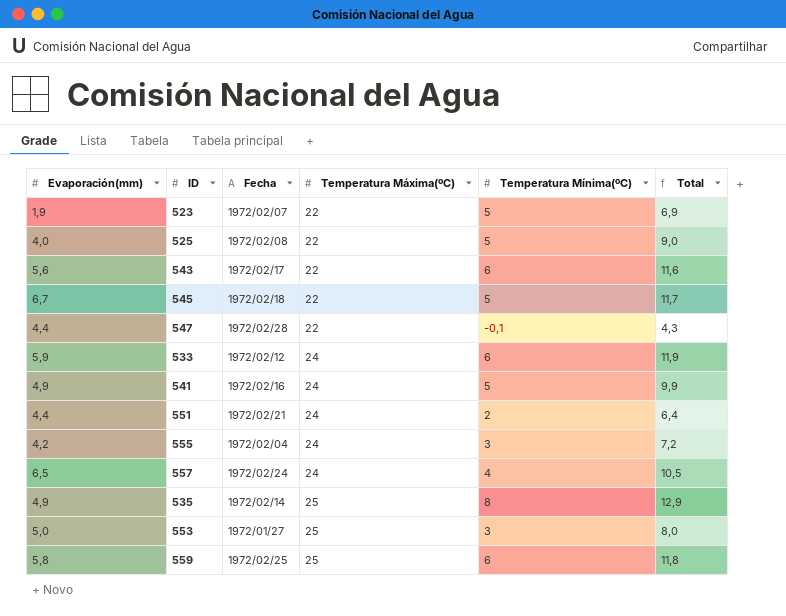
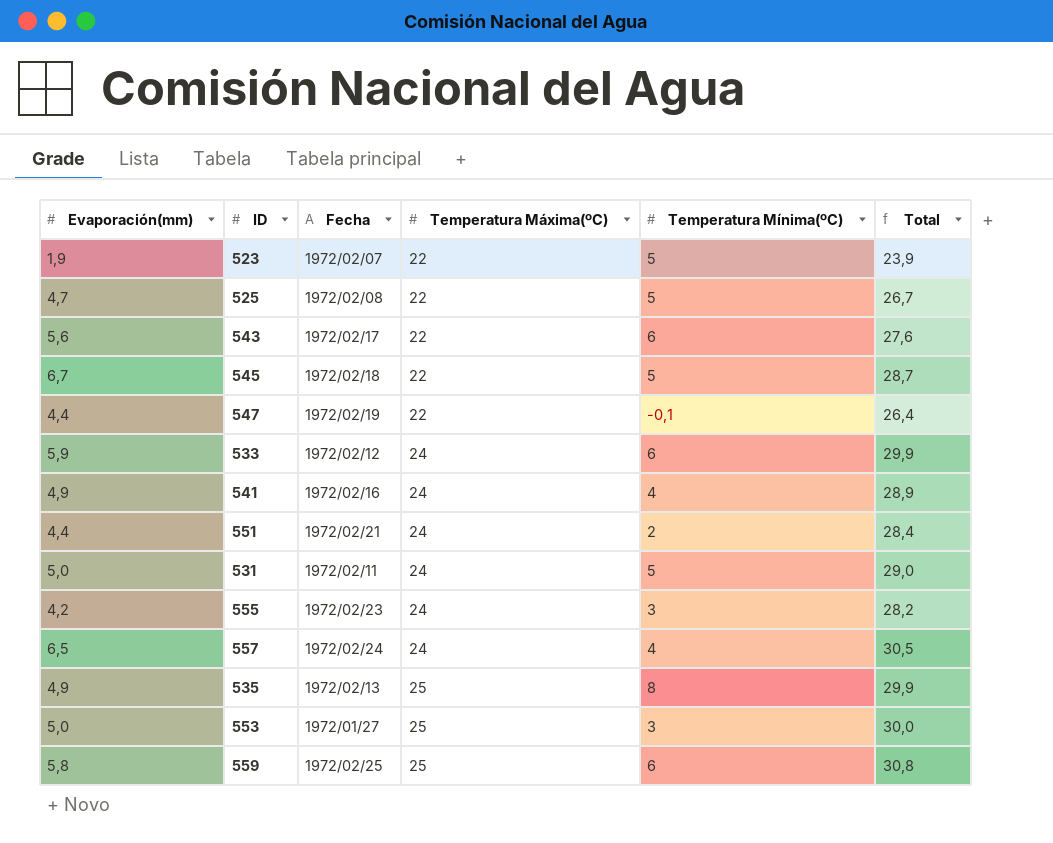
column Total | formula: [Evaporación(mm)] + [Temperatura Mínima(ºC)] -> [Evaporación(mm)] + [Temperatura Máxima(ºC)]
525 | Evaporación(mm): 4,0 -> 4,7
547 | Fecha: 1972/02/28 -> 1972/02/19
541 | Temperatura Mínima(ºC): 5 -> 4
row 531: none -> 5,0 | 1972/02/11 | 24 | 5 | 29,0
555 | Fecha: 1972/02/04 -> 1972/02/23
535 | Fecha: 1972/02/14 -> 1972/02/13

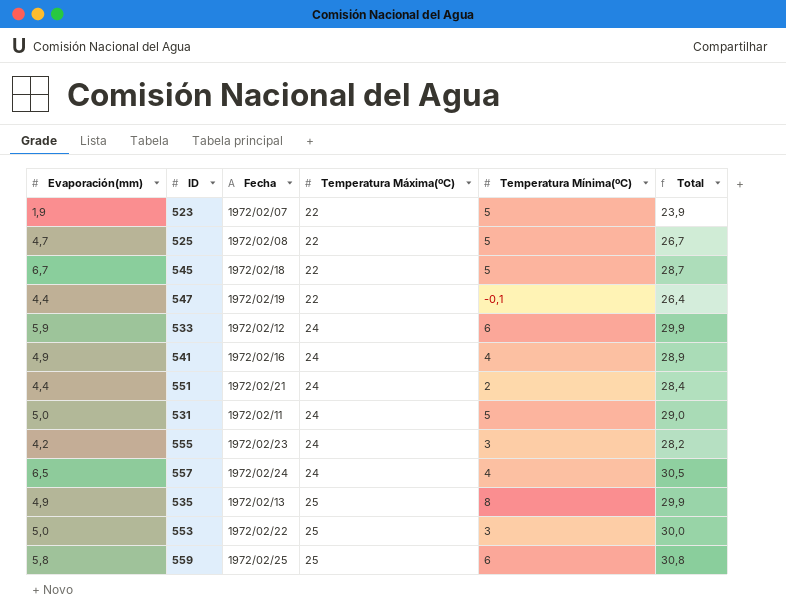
row 543: 5,6 | 1972/02/17 | 22 | 6 | 27,6 -> none
553 | Fecha: 1972/01/27 -> 1972/02/22

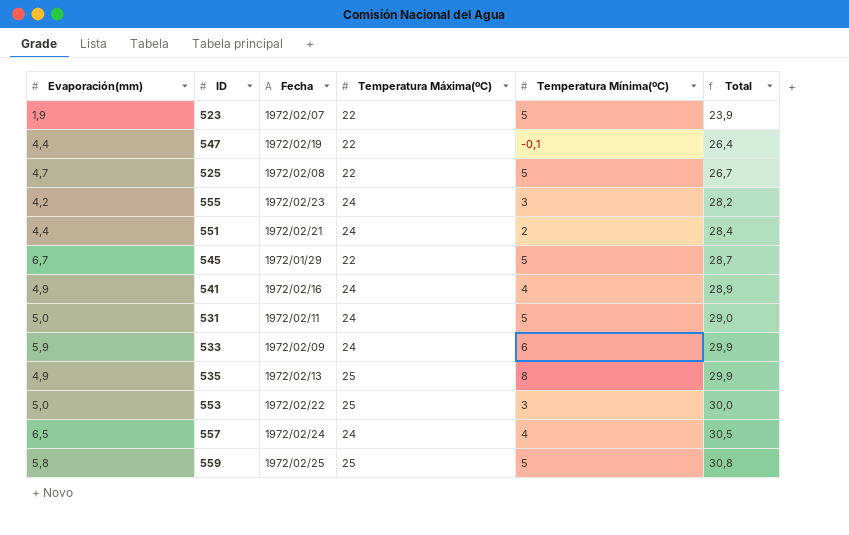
row order: Temperatura Máxima(ºC) ascending -> Total ascending
545 | Fecha: 1972/02/18 -> 1972/01/29
533 | Fecha: 1972/02/12 -> 1972/02/09
559 | Temperatura Mínima(ºC): 6 -> 5

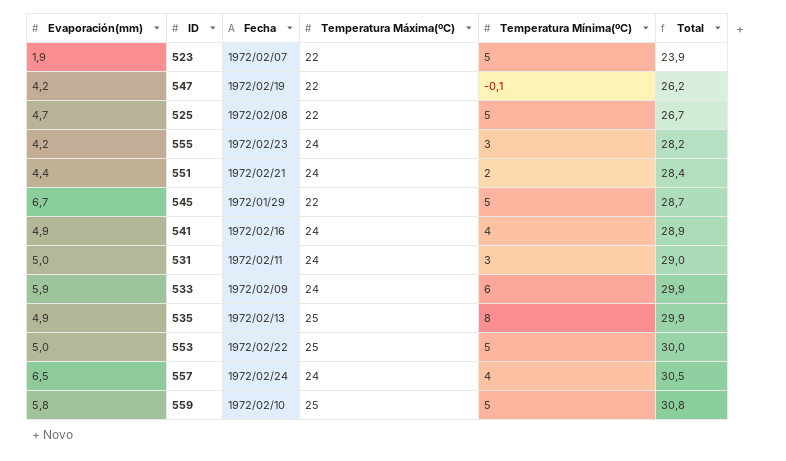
547 | Evaporación(mm): 4,4 -> 4,2
547 | Total: 26,4 -> 26,2
531 | Temperatura Mínima(ºC): 5 -> 3
553 | Temperatura Mínima(ºC): 3 -> 5
559 | Fecha: 1972/02/25 -> 1972/02/10

